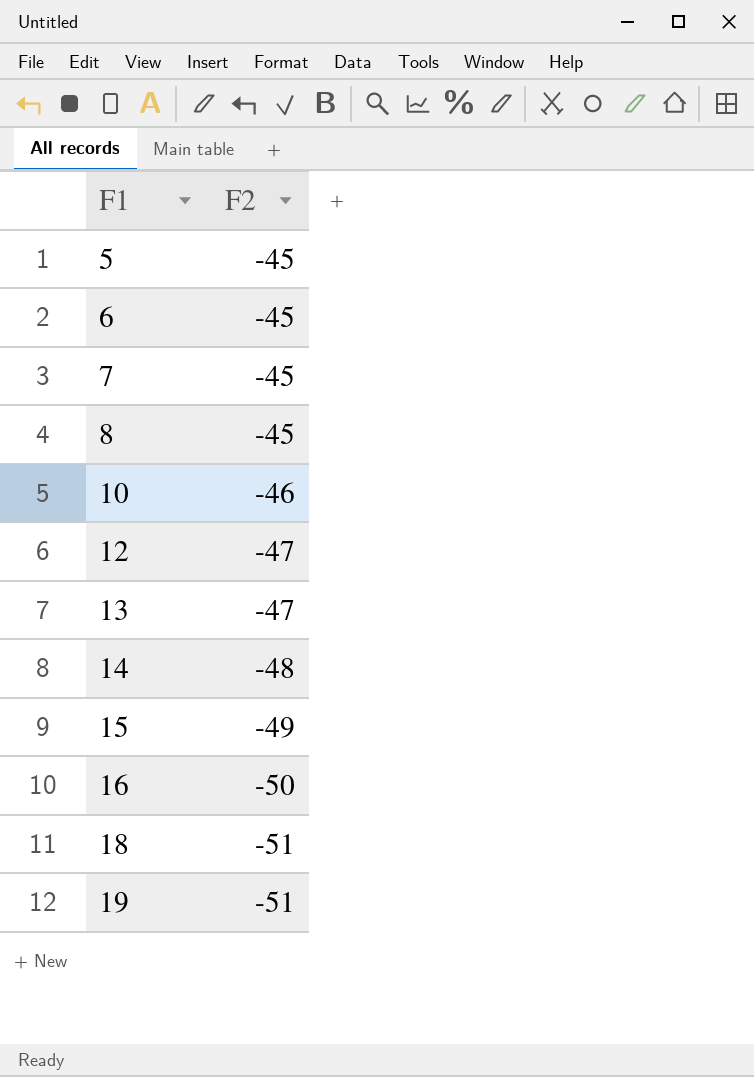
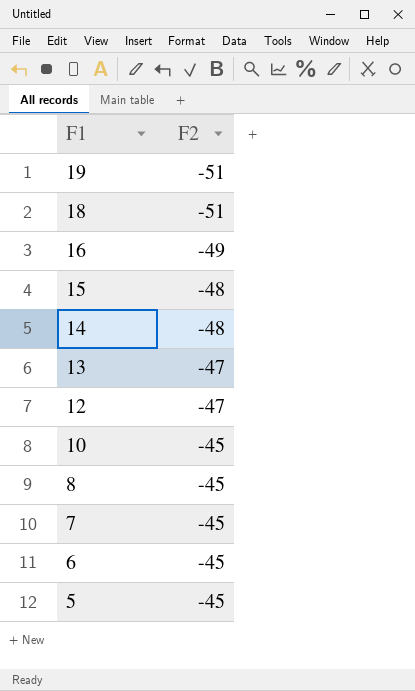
row order: F1 ascending -> F1 descending
16 | F2: -50 -> -49
15 | F2: -49 -> -48
10 | F2: -46 -> -45

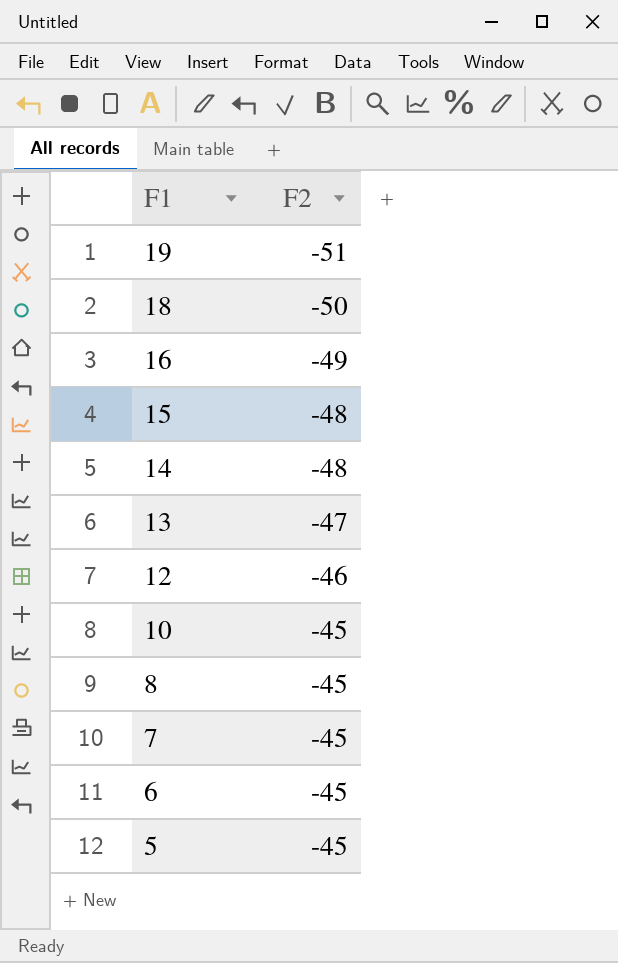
18 | F2: -51 -> -50
12 | F2: -47 -> -46

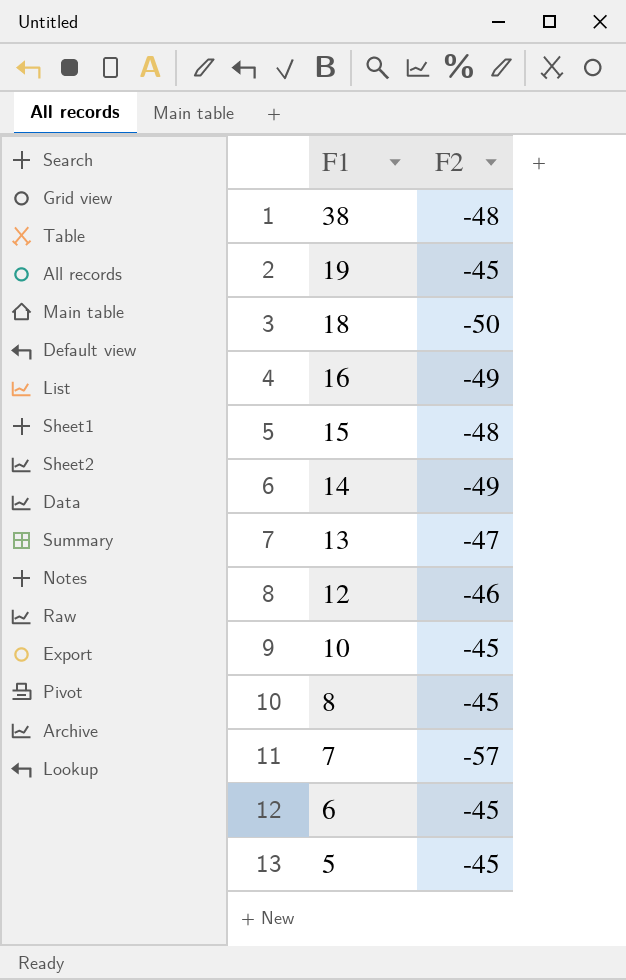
row 38: none -> -48
19 | F2: -51 -> -45
14 | F2: -48 -> -49
7 | F2: -45 -> -57

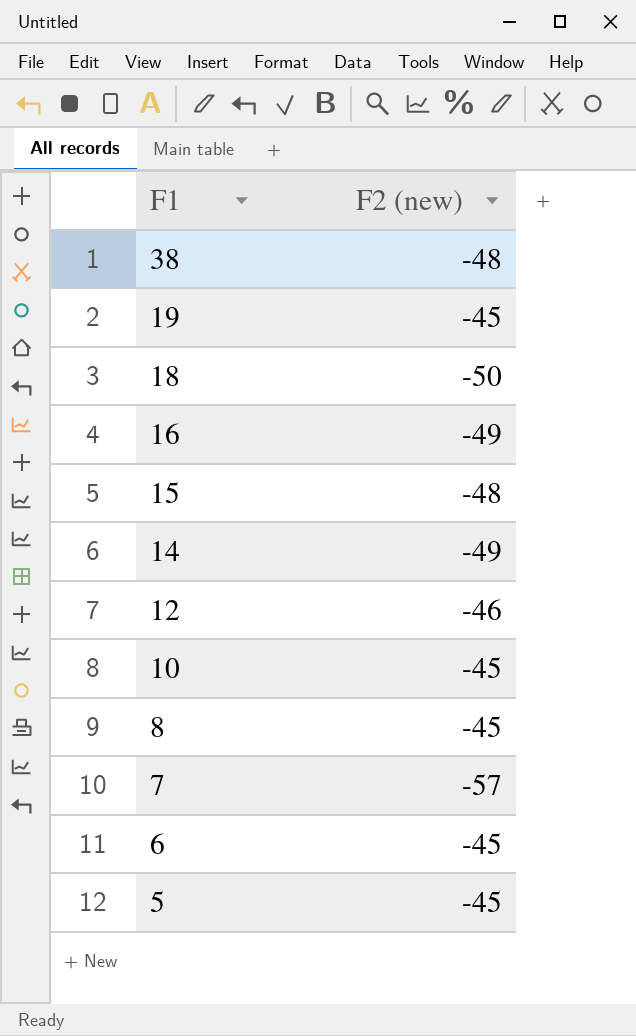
column name: F2 -> F2 (new)
row 13: -47 -> none

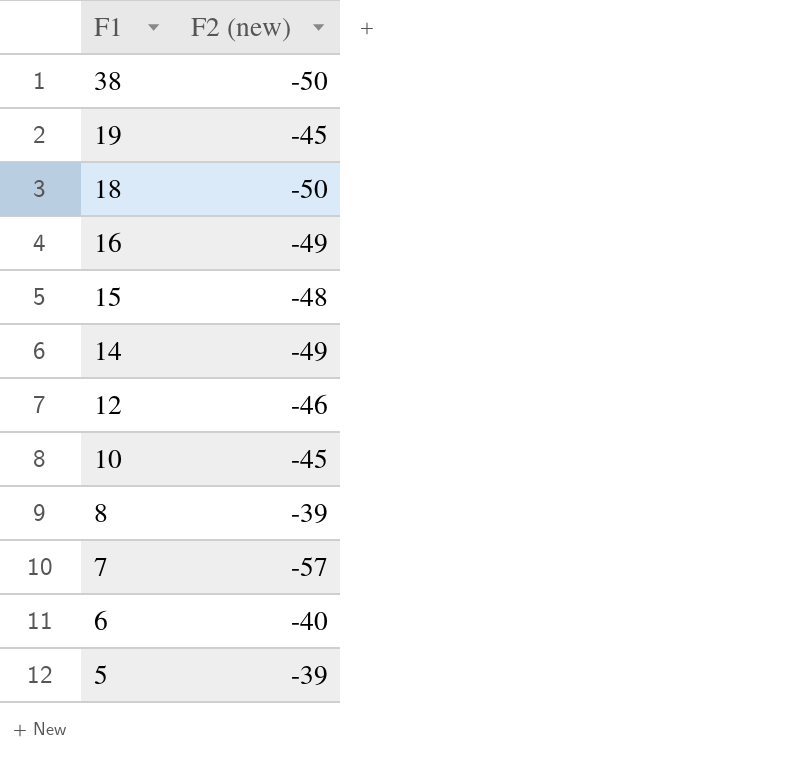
38 | F2 (new): -48 -> -50
8 | F2 (new): -45 -> -39
6 | F2 (new): -45 -> -40
5 | F2 (new): -45 -> -39

